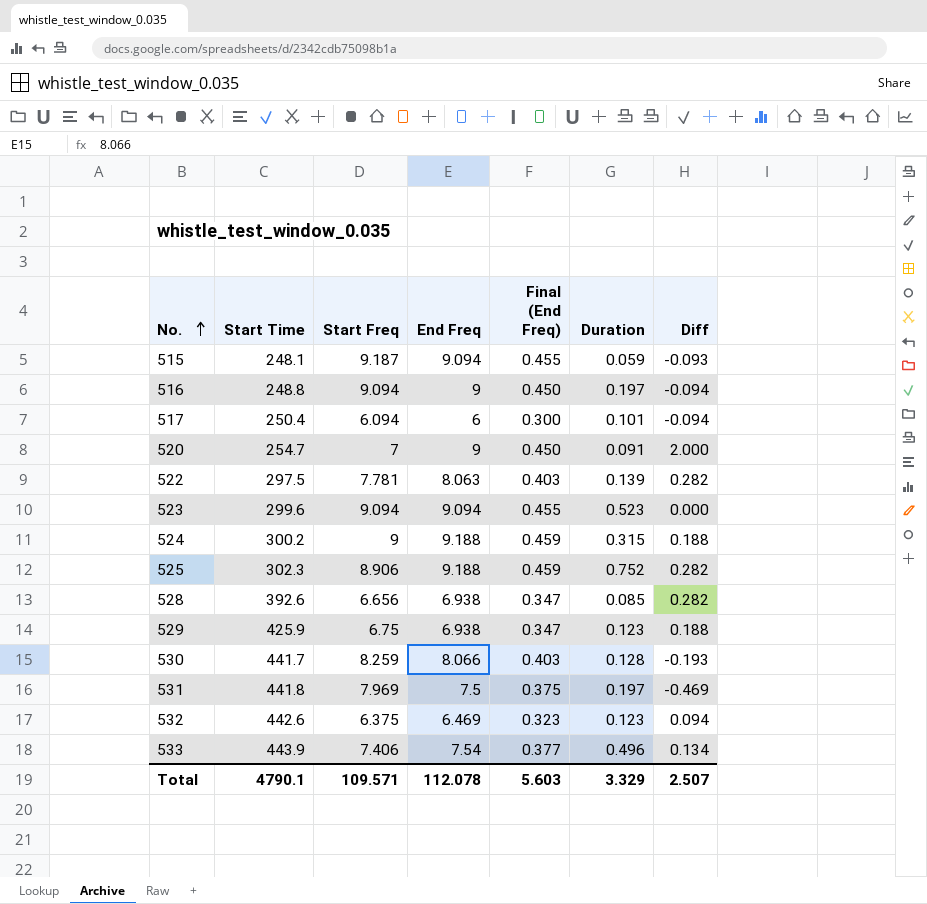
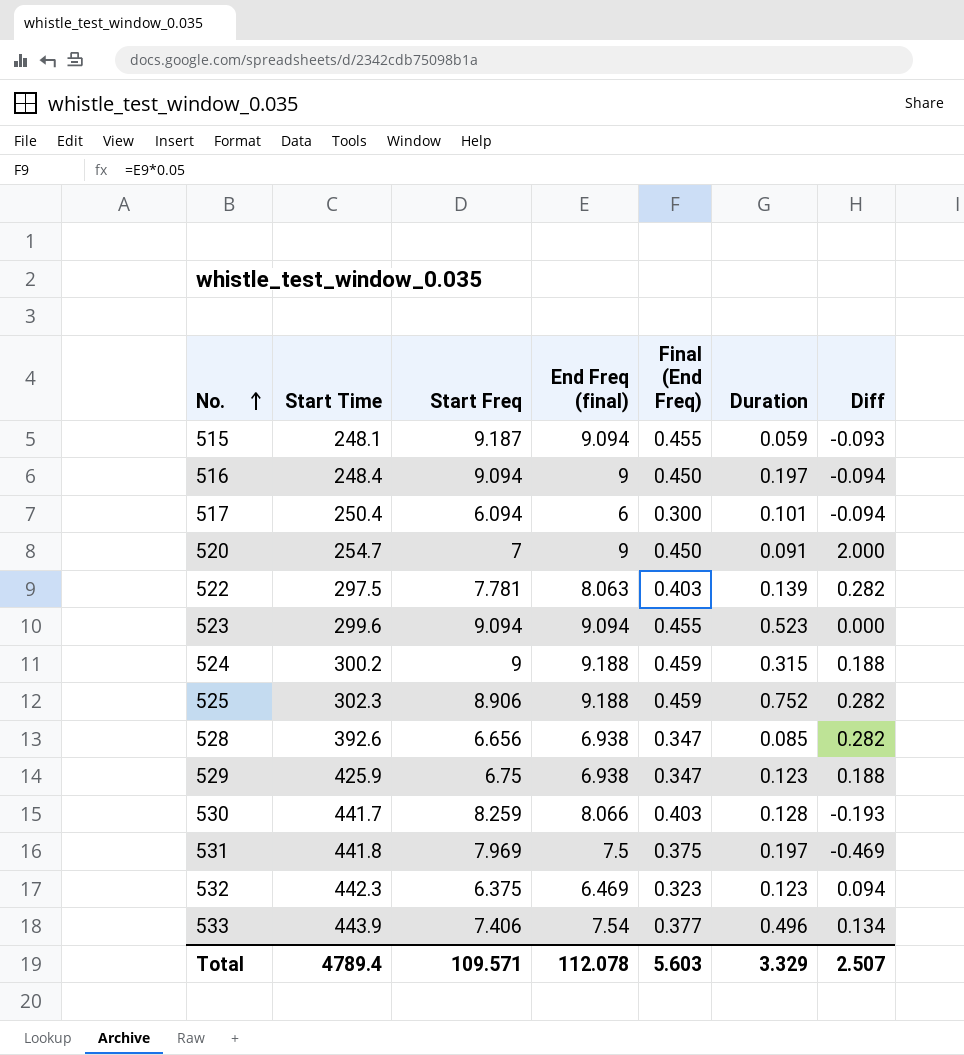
column name: End Freq -> End Freq (final)
516 | Start Time: 248.8 -> 248.4
532 | Start Time: 442.6 -> 442.3
Total | Start Time: 4790.1 -> 4789.4

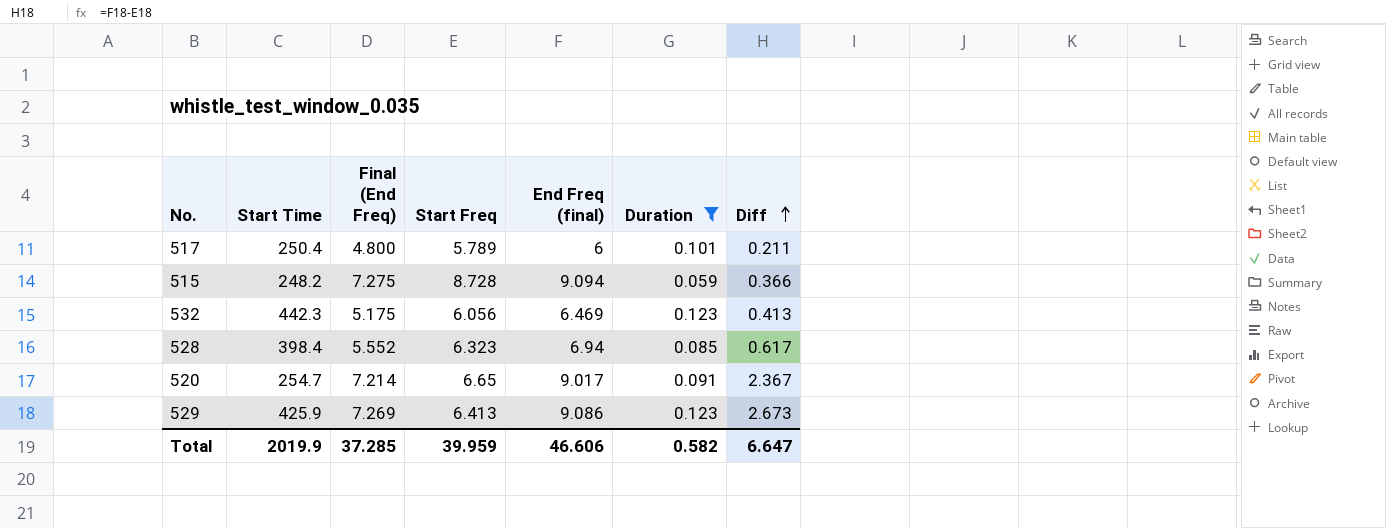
filter: none -> Duration <= 0.123
row order: No. ascending -> Diff ascending
column Final (End Freq) | formula: [End Freq (final)] * 0.05 -> [End Freq (final)] * 0.8
column Final (End Freq) | position: 5 -> 3
517 | Start Freq: 6.094 -> 5.789
517 | Diff: -0.094 -> 0.211
515 | Start Time: 248.1 -> 248.2
515 | Start Freq: 9.187 -> 8.728
515 | Diff: -0.093 -> 0.366
532 | Start Freq: 6.375 -> 6.056
532 | Diff: 0.094 -> 0.413
528 | Start Time: 392.6 -> 398.4
528 | Start Freq: 6.656 -> 6.323
528 | End Freq (final): 6.938 -> 6.94
528 | Diff: 0.282 -> 0.617
520 | Start Freq: 7 -> 6.65
520 | End Freq (final): 9 -> 9.017
520 | Diff: 2.000 -> 2.367
529 | Start Freq: 6.75 -> 6.413
529 | End Freq (final): 6.938 -> 9.086
529 | Diff: 0.188 -> 2.673
Total | Start Time: 4789.4 -> 2019.9
Total | Final (End Freq): 5.603 -> 37.285
Total | Start Freq: 109.571 -> 39.959
Total | End Freq (final): 112.078 -> 46.606
Total | Duration: 3.329 -> 0.582
Total | Diff: 2.507 -> 6.647

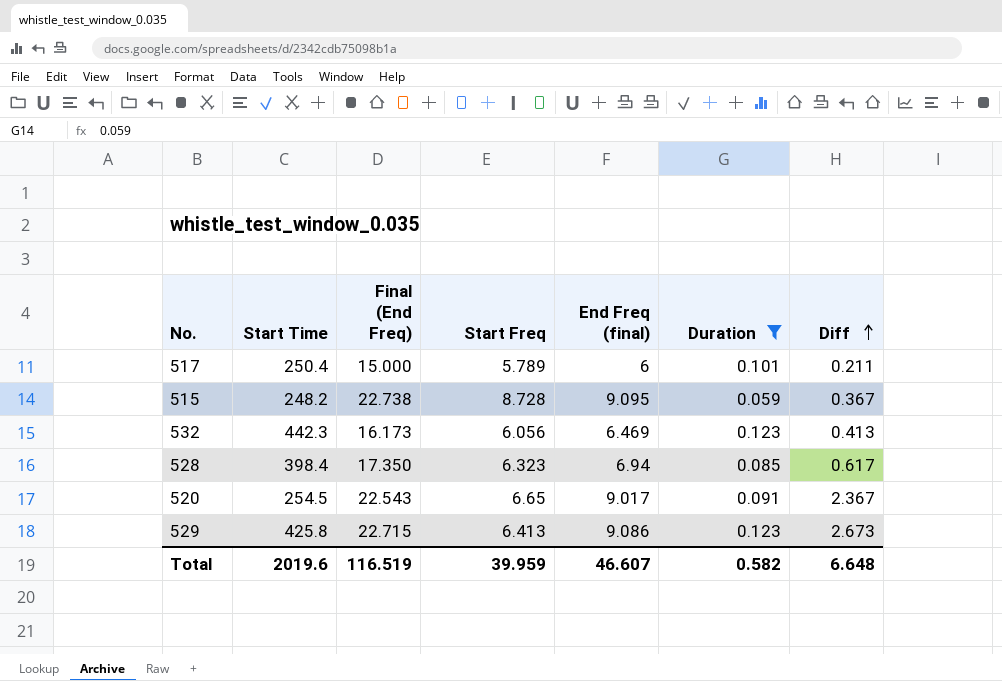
column Final (End Freq) | formula: [End Freq (final)] * 0.8 -> [End Freq (final)] * 2.5
515 | End Freq (final): 9.094 -> 9.095
515 | Diff: 0.366 -> 0.367
520 | Start Time: 254.7 -> 254.5
529 | Start Time: 425.9 -> 425.8
Total | Start Time: 2019.9 -> 2019.6
Total | Final (End Freq): 37.285 -> 116.519
Total | End Freq (final): 46.606 -> 46.607
Total | Diff: 6.647 -> 6.648

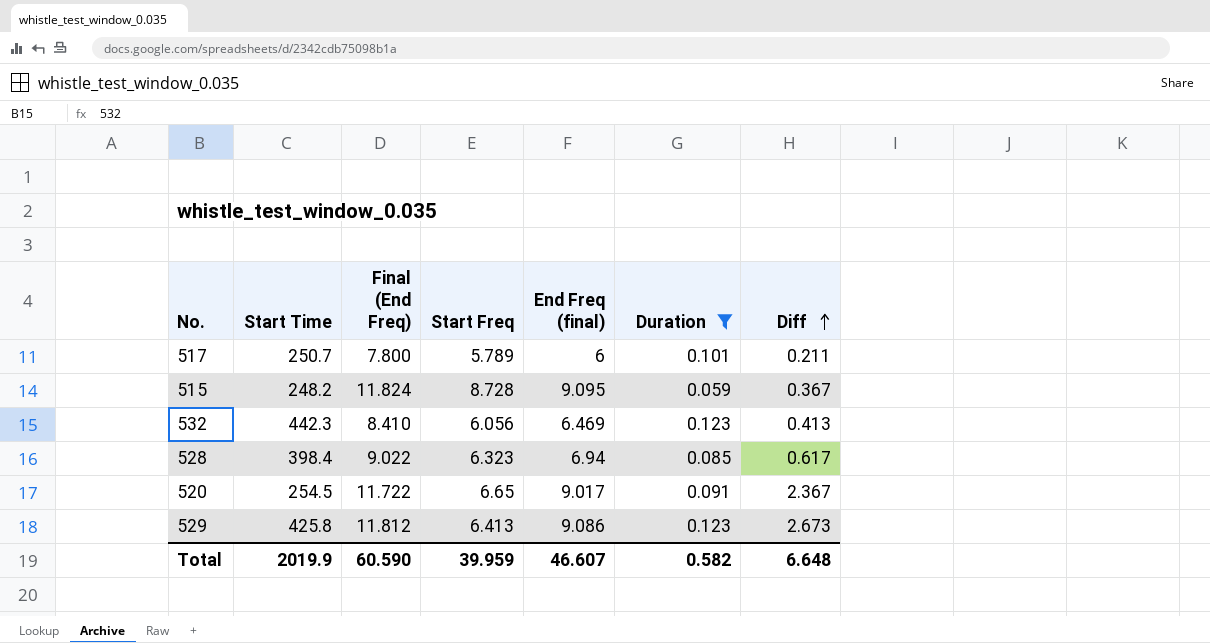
column Final (End Freq) | formula: [End Freq (final)] * 2.5 -> [End Freq (final)] * 1.3
517 | Start Time: 250.4 -> 250.7
Total | Start Time: 2019.6 -> 2019.9
Total | Final (End Freq): 116.519 -> 60.590

